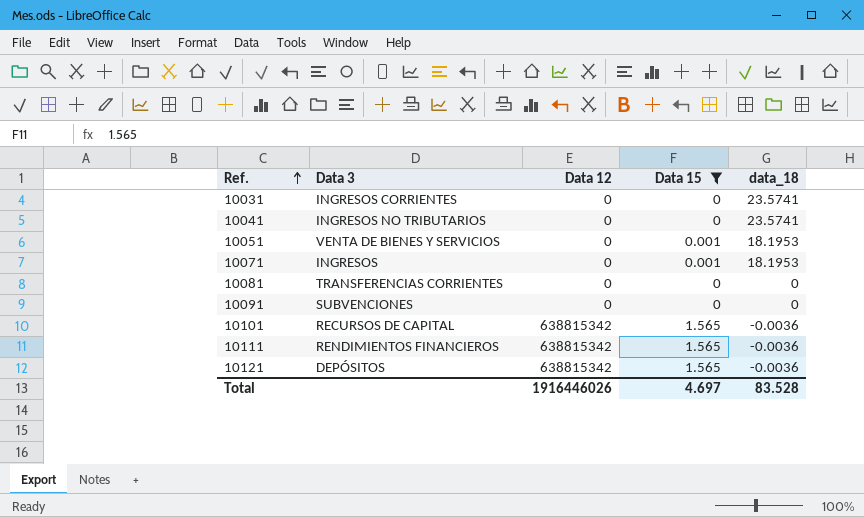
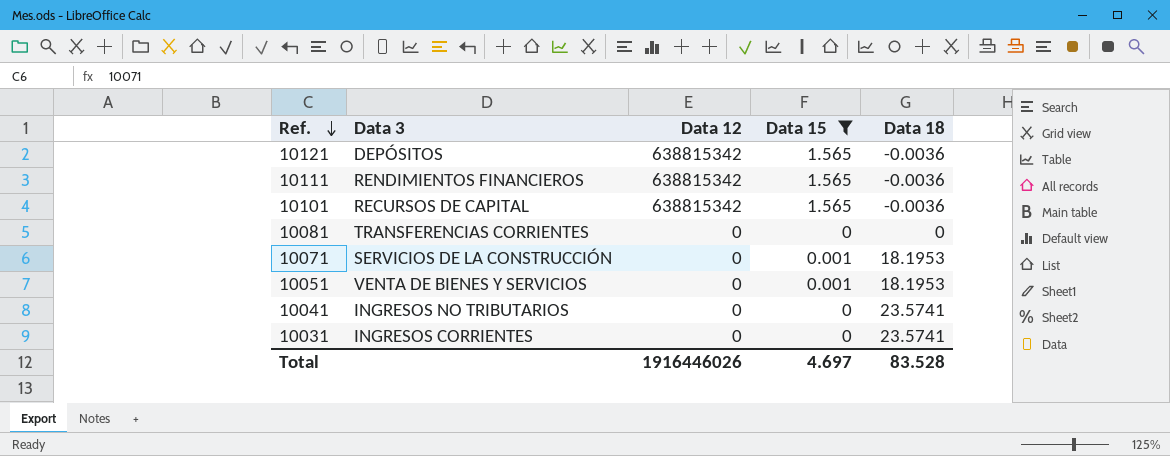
row order: Ref. ascending -> Ref. descending
column name: data_18 -> Data 18
row 10091: SUBVENCIONES | 0 | 0 | 0 -> none
10071 | Data 3: INGRESOS -> SERVICIOS DE LA CONSTRUCCIÓN

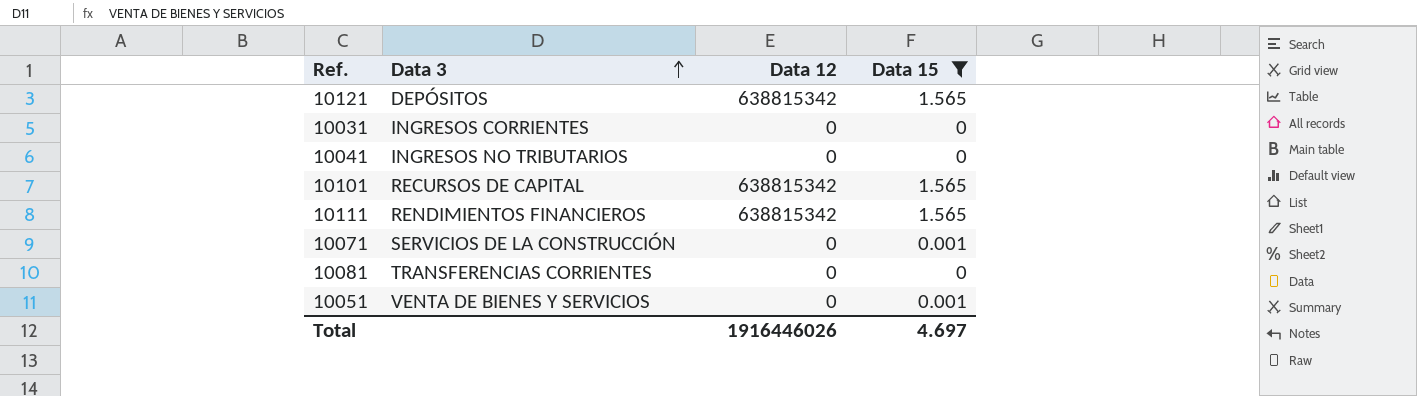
row order: Ref. descending -> Data 3 ascending
column Data 18 | position: 5 -> none

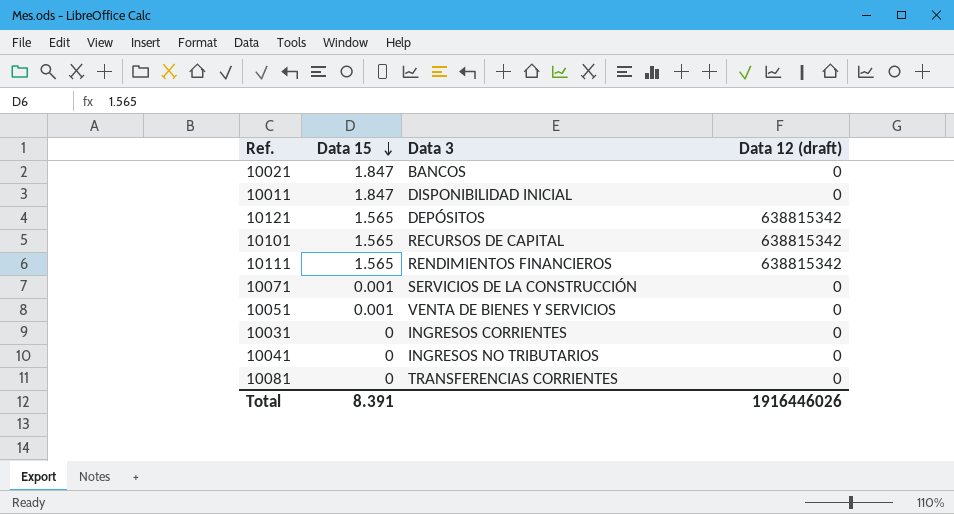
filter: Data 15 != 1.847 -> none
row order: Data 3 ascending -> Data 15 descending
column Data 15 | position: 4 -> 2
column name: Data 12 -> Data 12 (draft)
Total | Data 15: 4.697 -> 8.391

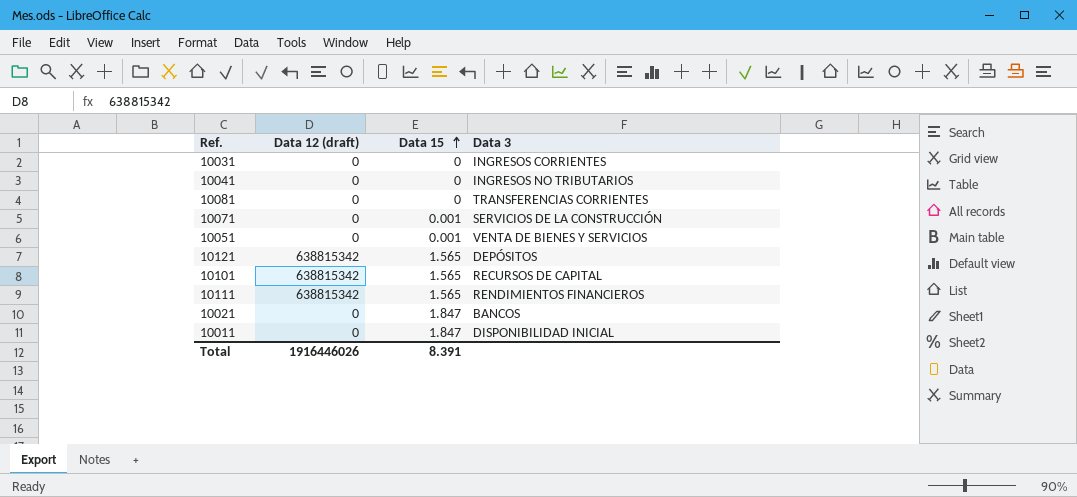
row order: Data 15 descending -> Data 15 ascending
column Data 12 (draft) | position: 4 -> 2

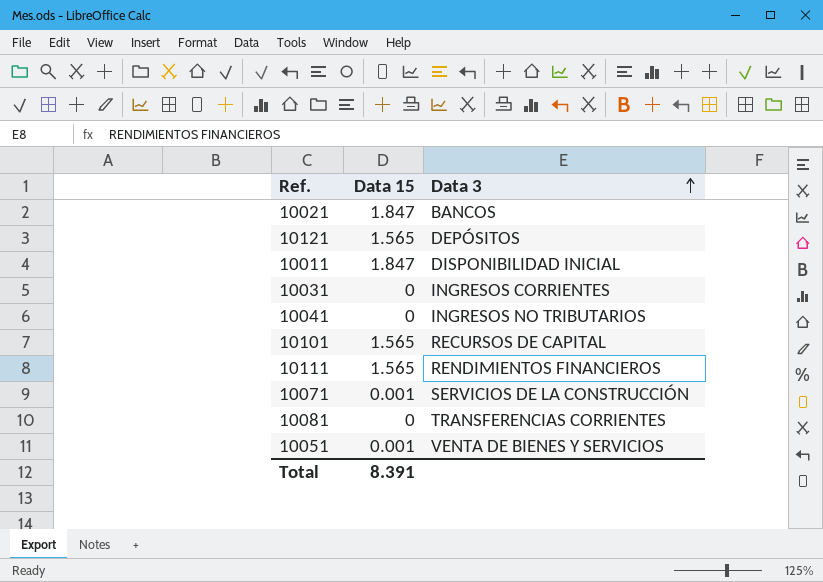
row order: Data 15 ascending -> Data 3 ascending
column Data 12 (draft) | position: 2 -> none

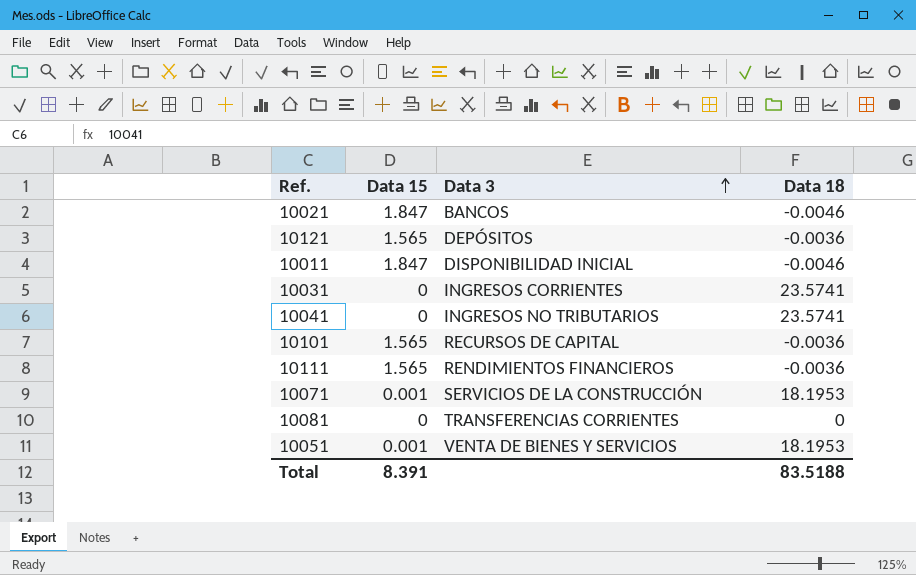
column Data 18 | position: none -> 4

